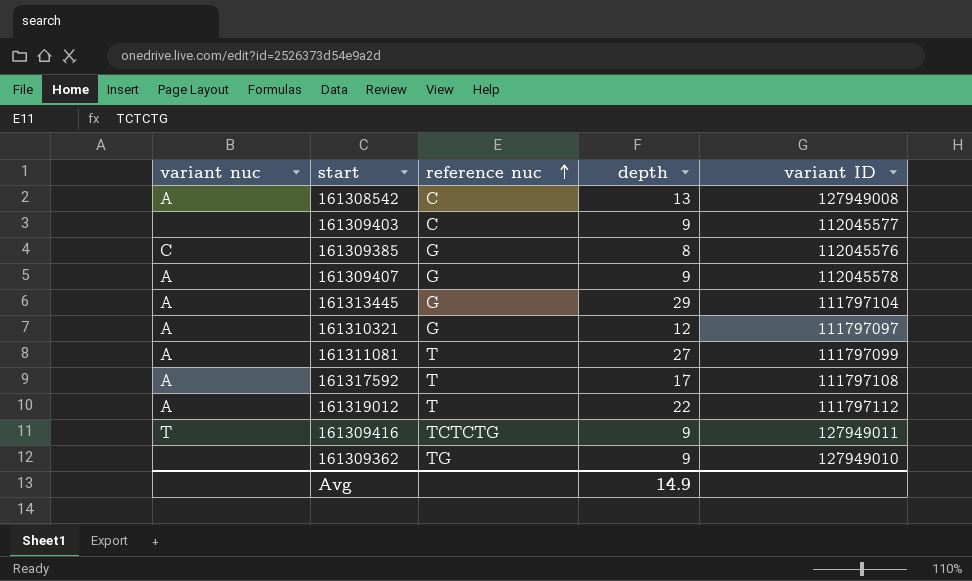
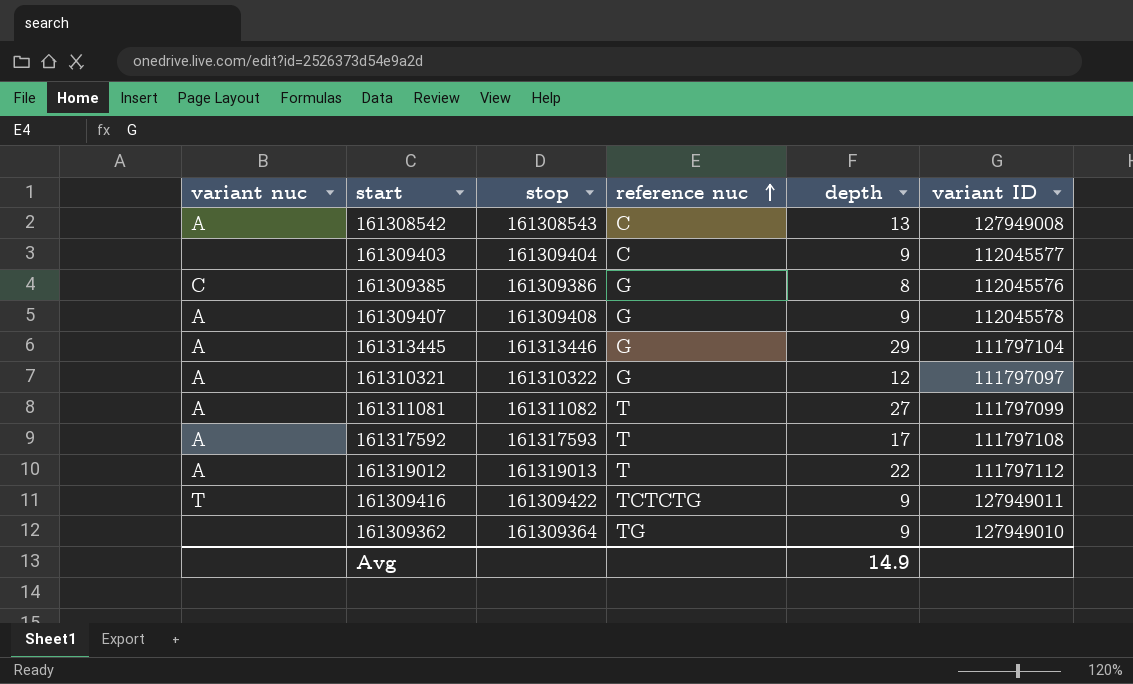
column stop | position: none -> 3

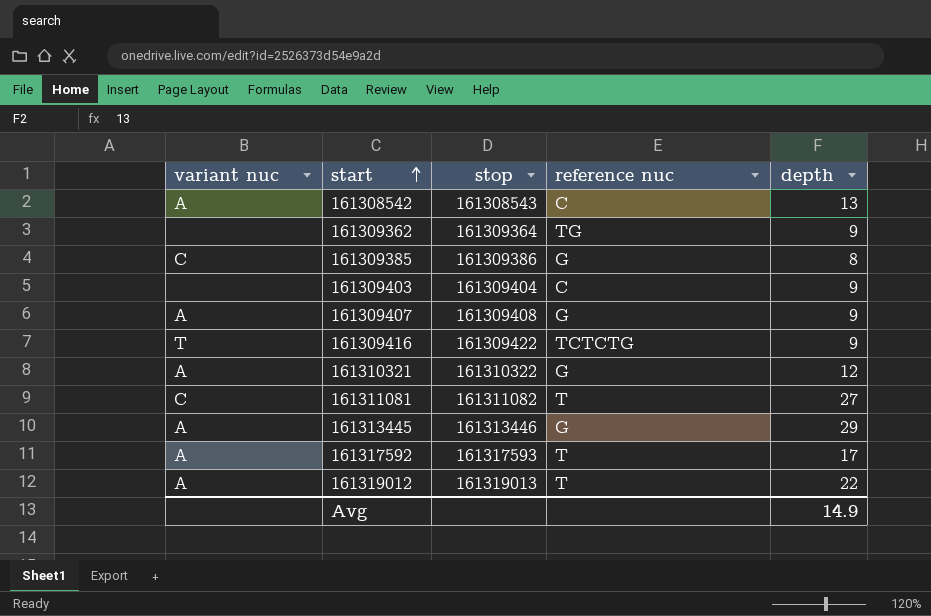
row order: reference nuc ascending -> start ascending
column variant ID | position: 6 -> none
161311081 | variant nuc: A -> C

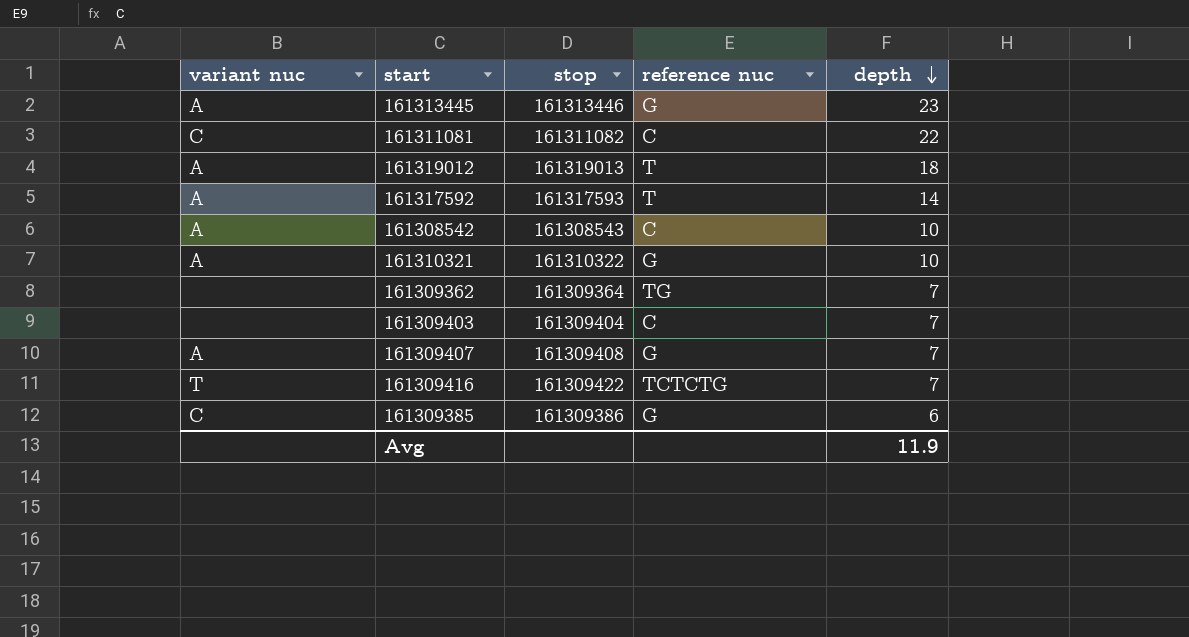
row order: start ascending -> depth descending
161313445 | depth: 29 -> 23
161311081 | reference nuc: T -> C
161311081 | depth: 27 -> 22
161319012 | depth: 22 -> 18
161317592 | depth: 17 -> 14
161308542 | depth: 13 -> 10
161310321 | depth: 12 -> 10
161309362 | depth: 9 -> 7
161309403 | depth: 9 -> 7
161309407 | depth: 9 -> 7
161309416 | depth: 9 -> 7
161309385 | depth: 8 -> 6
Avg | depth: 14.9 -> 11.9

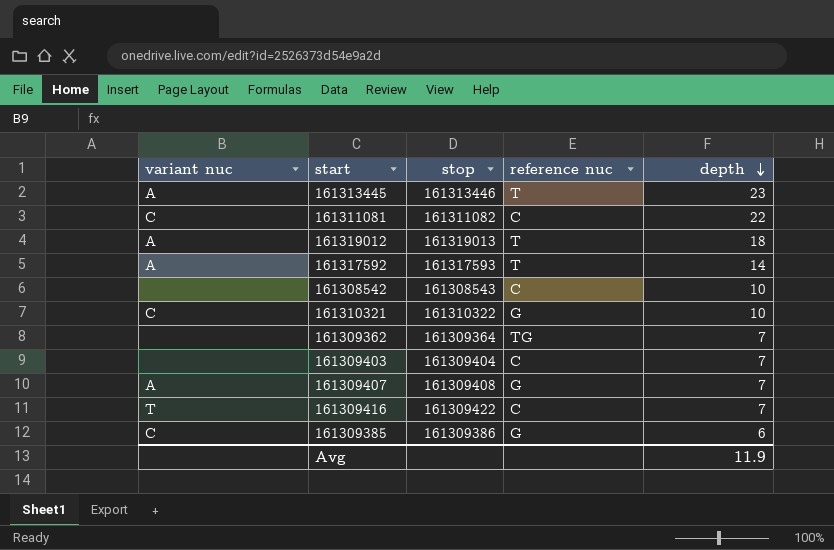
161313445 | reference nuc: G -> T
161308542 | variant nuc: A -> none
161310321 | variant nuc: A -> C
161309416 | reference nuc: TCTCTG -> C

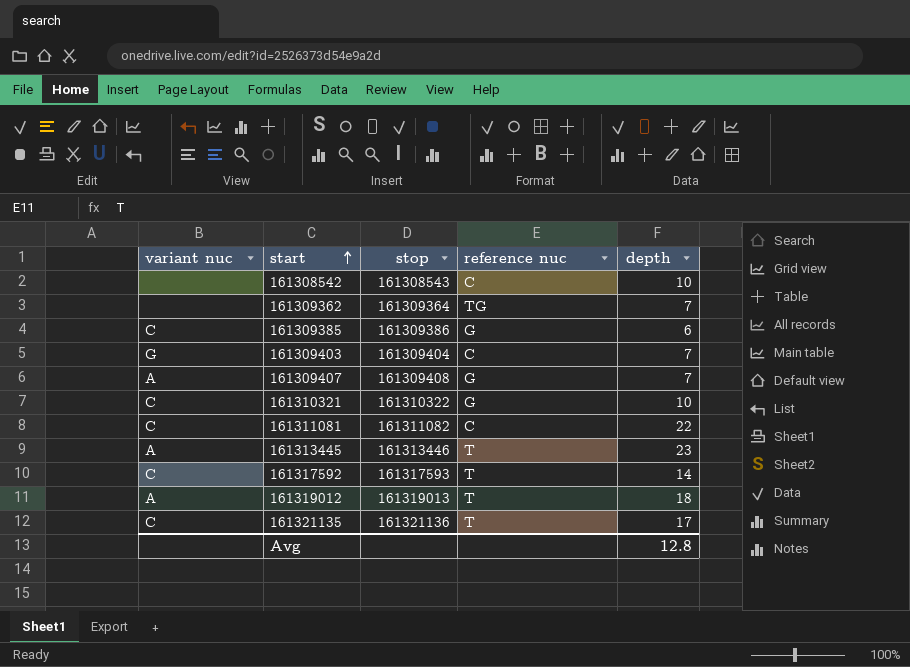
row order: depth descending -> start ascending
row 161309416: T | 161309422 | C | 7 -> none
161309403 | variant nuc: none -> G
161317592 | variant nuc: A -> C
row 161321135: none -> C | 161321136 | T | 17
Avg | depth: 11.9 -> 12.8

